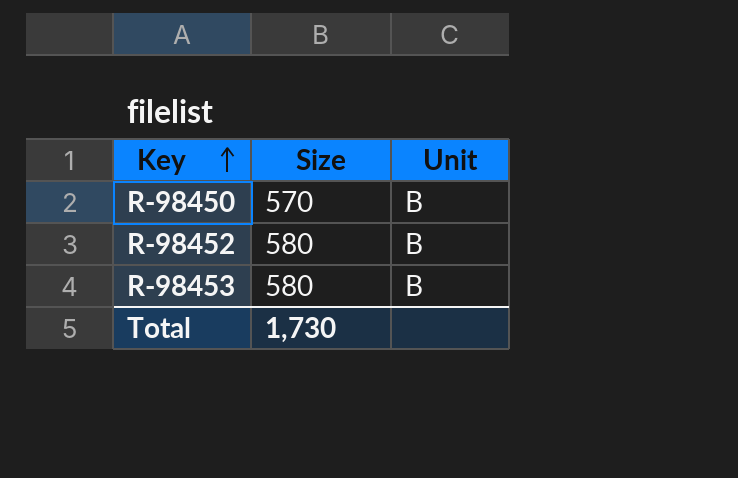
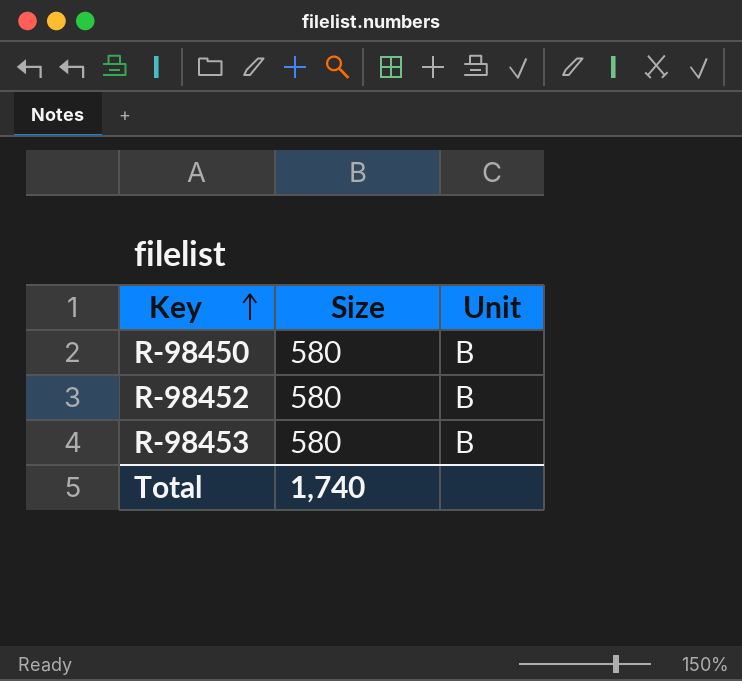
R-98450 | Size: 570 -> 580
Total | Size: 1,730 -> 1,740

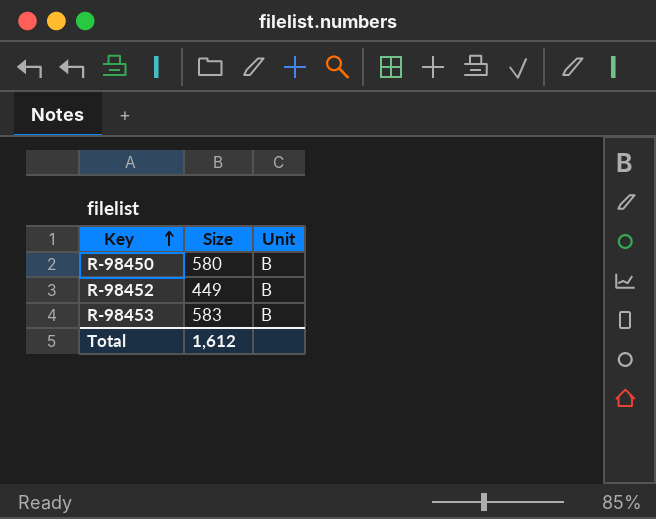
R-98452 | Size: 580 -> 449
R-98453 | Size: 580 -> 583
Total | Size: 1,740 -> 1,612

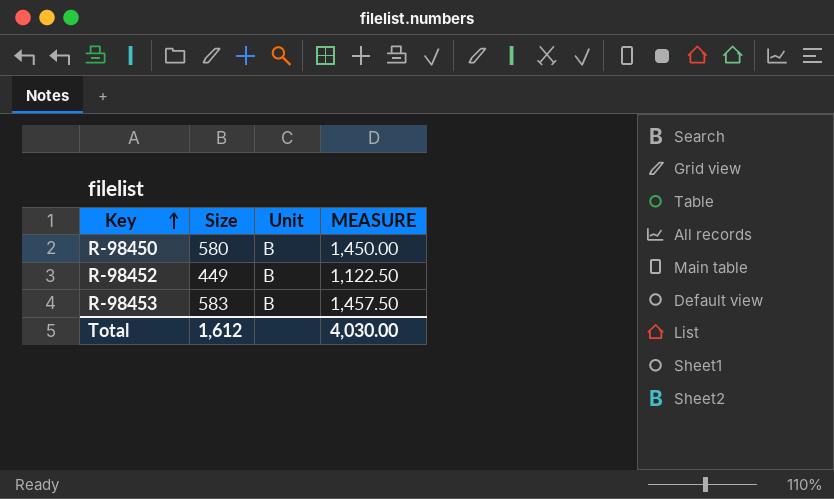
column MEASURE | formula: none -> [Size] * 2.5

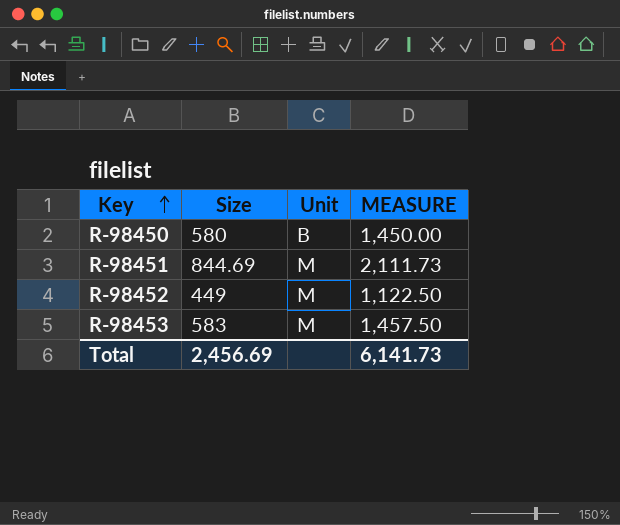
row R-98451: none -> 844.69 | M | 2,111.73
R-98452 | Unit: B -> M
R-98453 | Unit: B -> M
Total | Size: 1,612 -> 2,456.69
Total | MEASURE: 4,030.00 -> 6,141.73

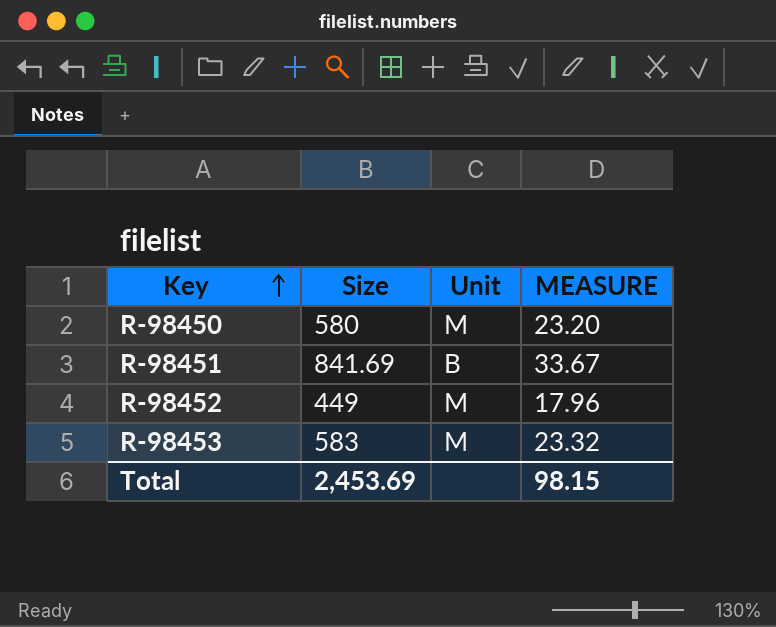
column MEASURE | formula: [Size] * 2.5 -> [Size] * 0.04
R-98450 | Unit: B -> M
R-98451 | Size: 844.69 -> 841.69
R-98451 | Unit: M -> B
Total | Size: 2,456.69 -> 2,453.69
Total | MEASURE: 6,141.73 -> 98.15

